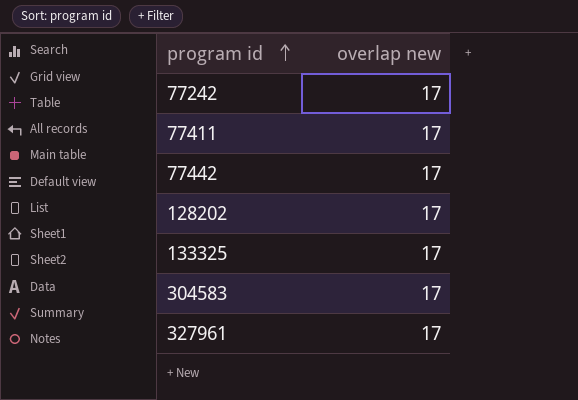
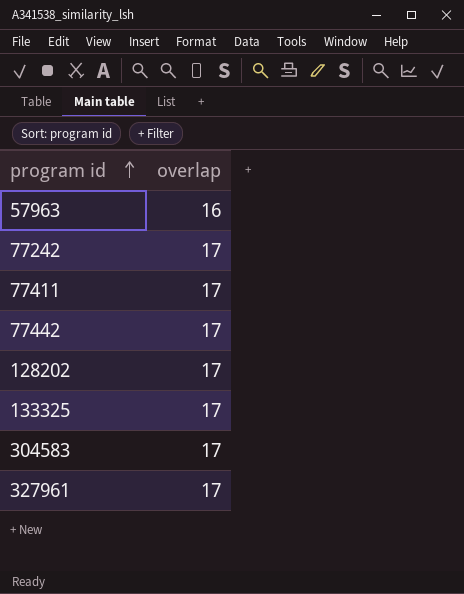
column name: overlap new -> overlap
row 57963: none -> 16

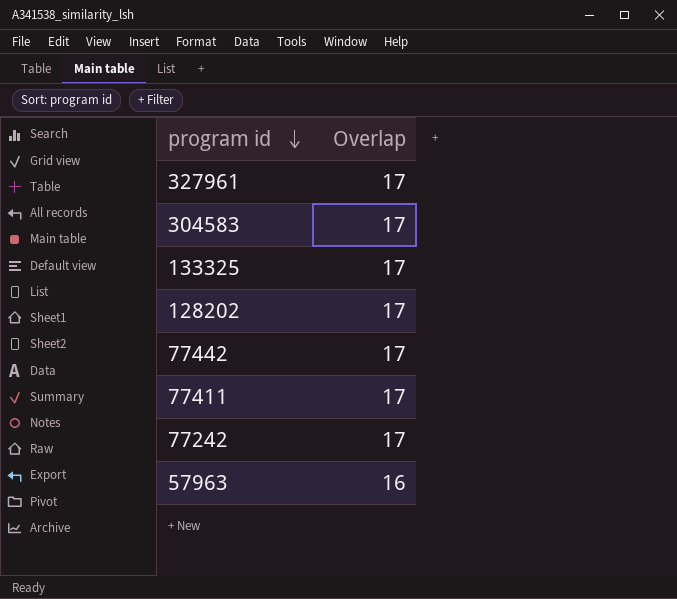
row order: program id ascending -> program id descending
column name: overlap -> Overlap

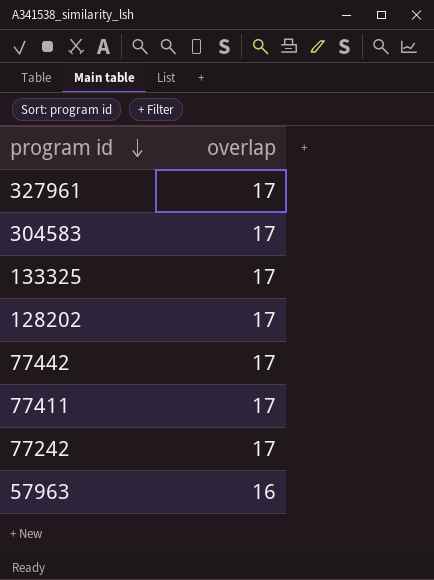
column name: Overlap -> overlap

